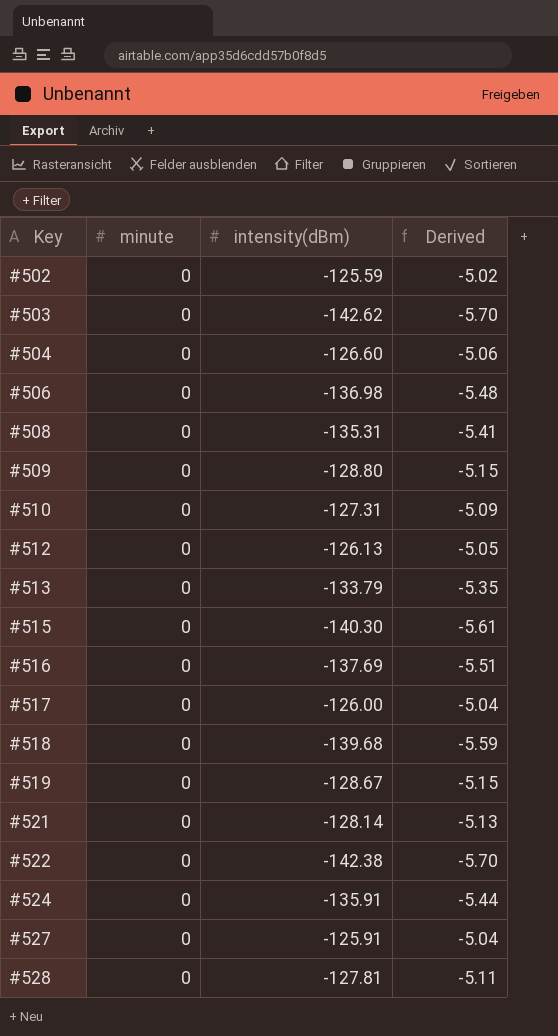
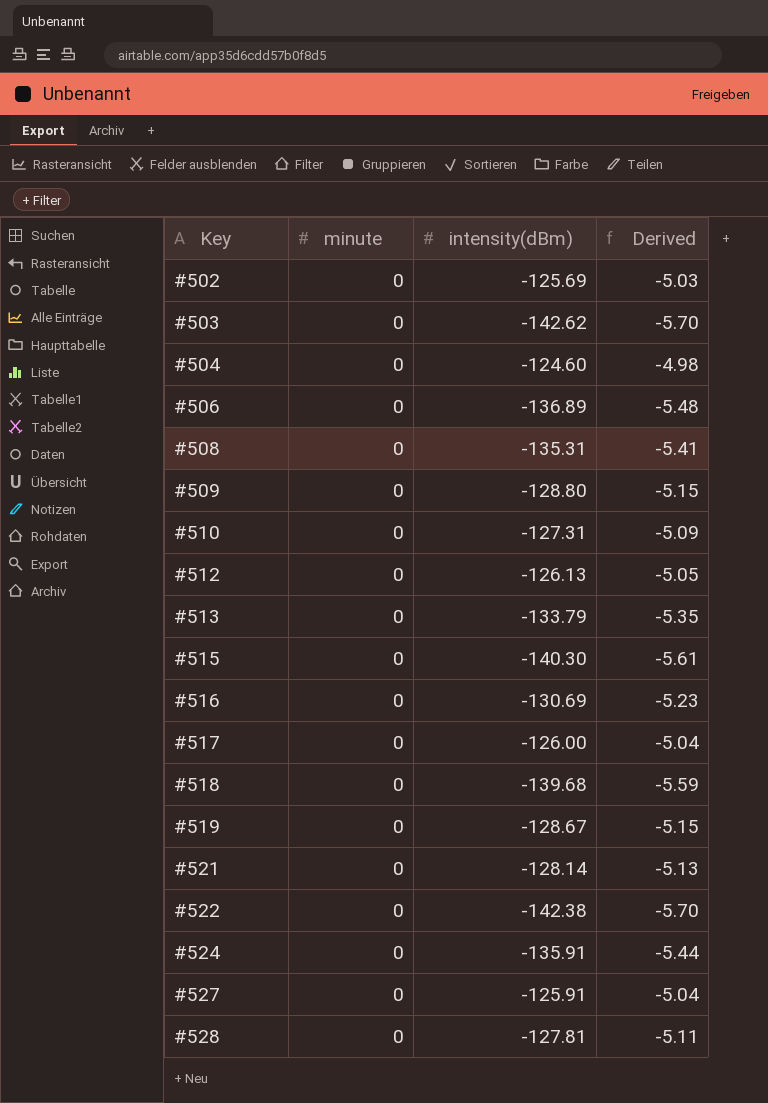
#502 | intensity(dBm): -125.59 -> -125.69
#502 | Derived: -5.02 -> -5.03
#504 | intensity(dBm): -126.60 -> -124.60
#504 | Derived: -5.06 -> -4.98
#506 | intensity(dBm): -136.98 -> -136.89
#516 | intensity(dBm): -137.69 -> -130.69
#516 | Derived: -5.51 -> -5.23

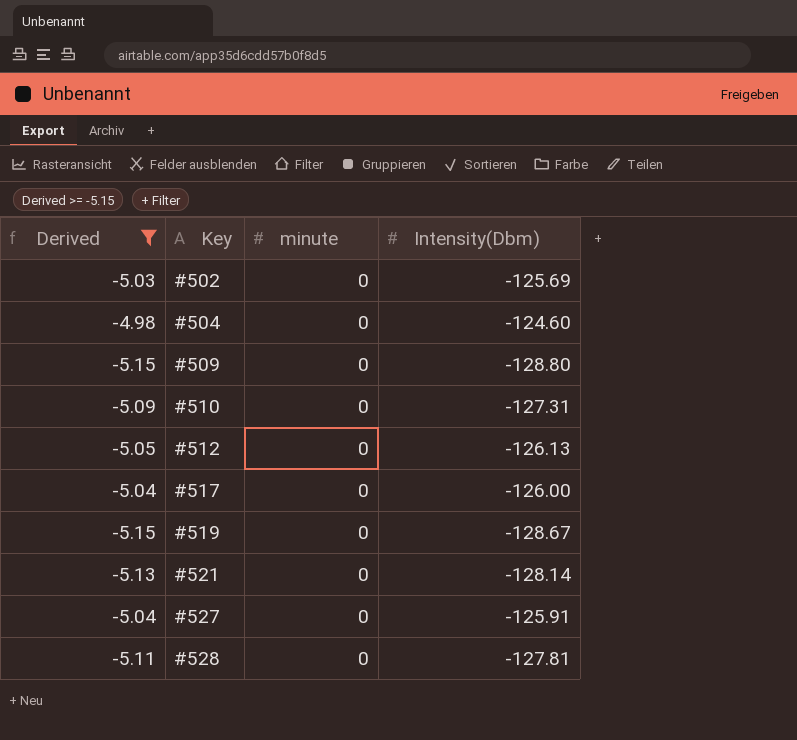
filter: none -> Derived >= -5.15
column Derived | position: 4 -> 1
column name: intensity(dBm) -> Intensity(Dbm)

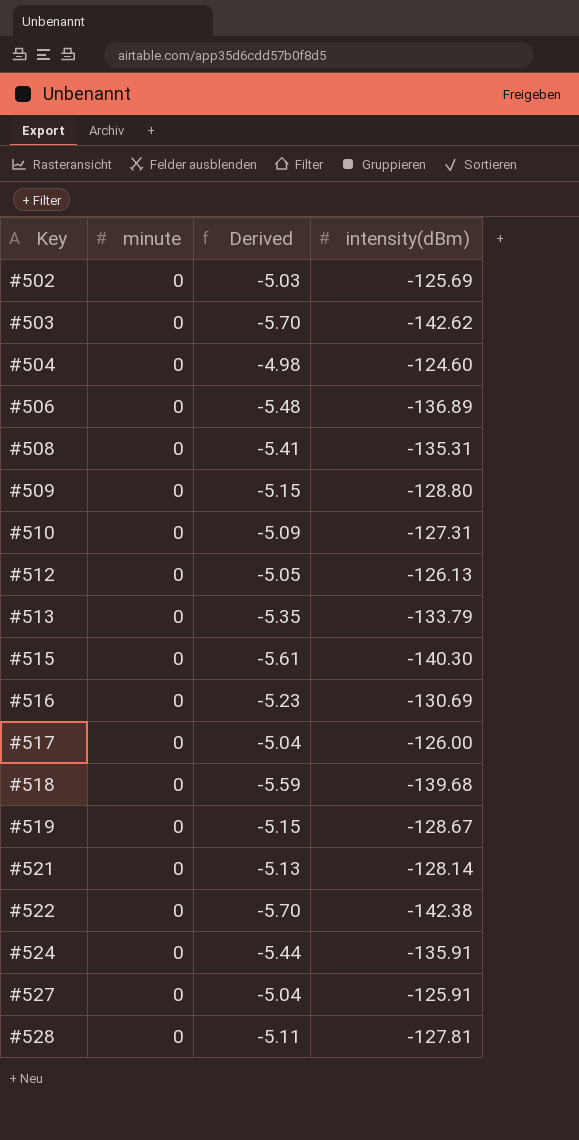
filter: Derived >= -5.15 -> none
column Derived | position: 1 -> 3
column name: Intensity(Dbm) -> intensity(dBm)

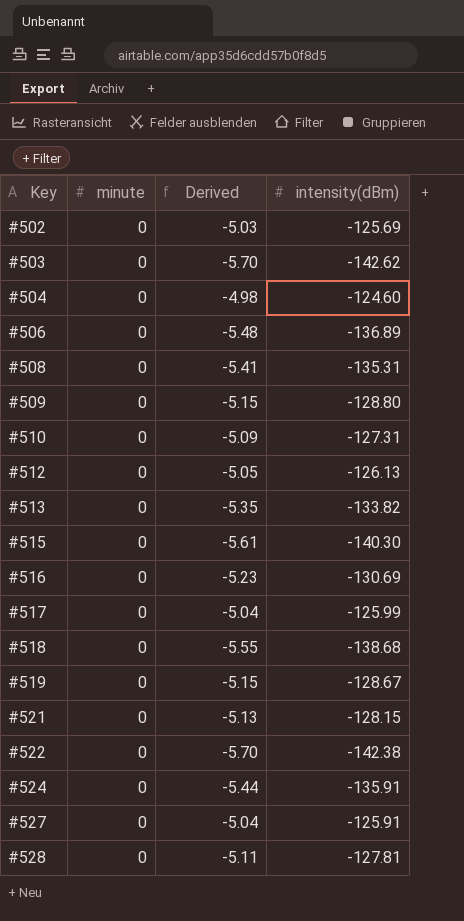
#513 | intensity(dBm): -133.79 -> -133.82
#517 | intensity(dBm): -126.00 -> -125.99
#518 | Derived: -5.59 -> -5.55
#518 | intensity(dBm): -139.68 -> -138.68
#521 | intensity(dBm): -128.14 -> -128.15

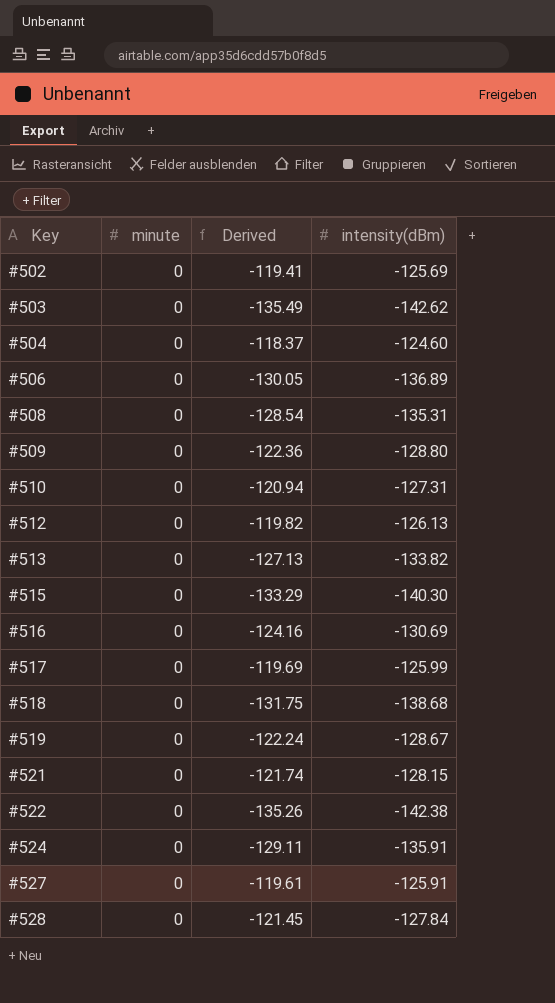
column Derived | formula: [intensity(dBm)] * 0.04 -> [intensity(dBm)] * 0.95
#528 | intensity(dBm): -127.81 -> -127.84

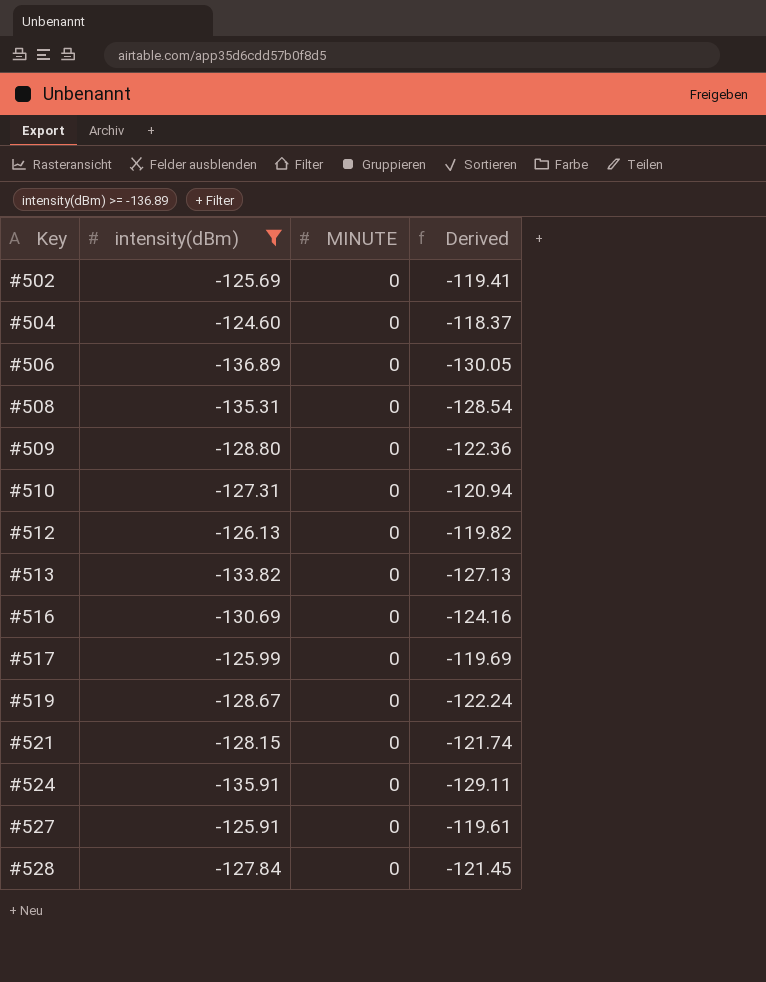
filter: none -> intensity(dBm) >= -136.89
column intensity(dBm) | position: 4 -> 2
column name: minute -> MINUTE

